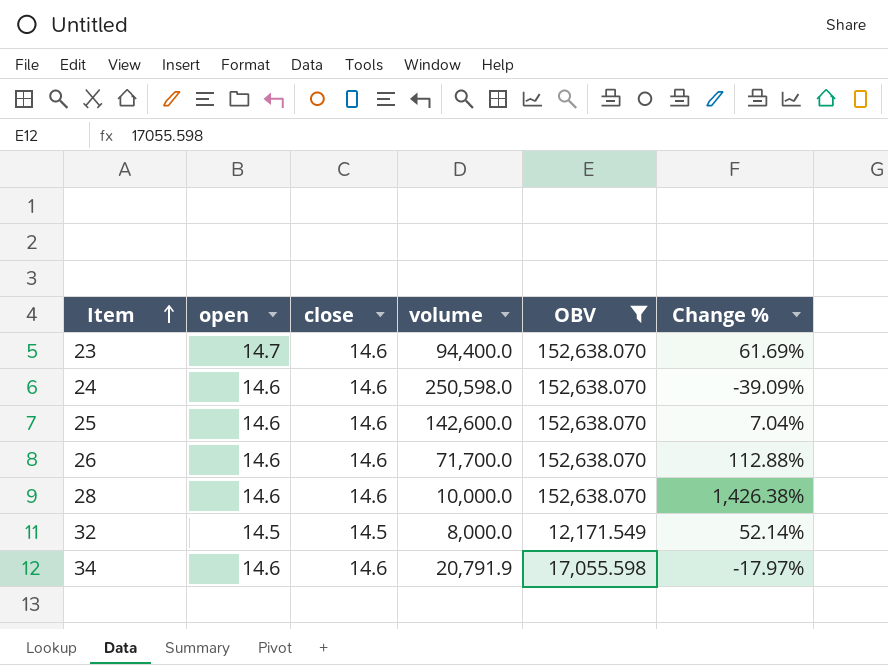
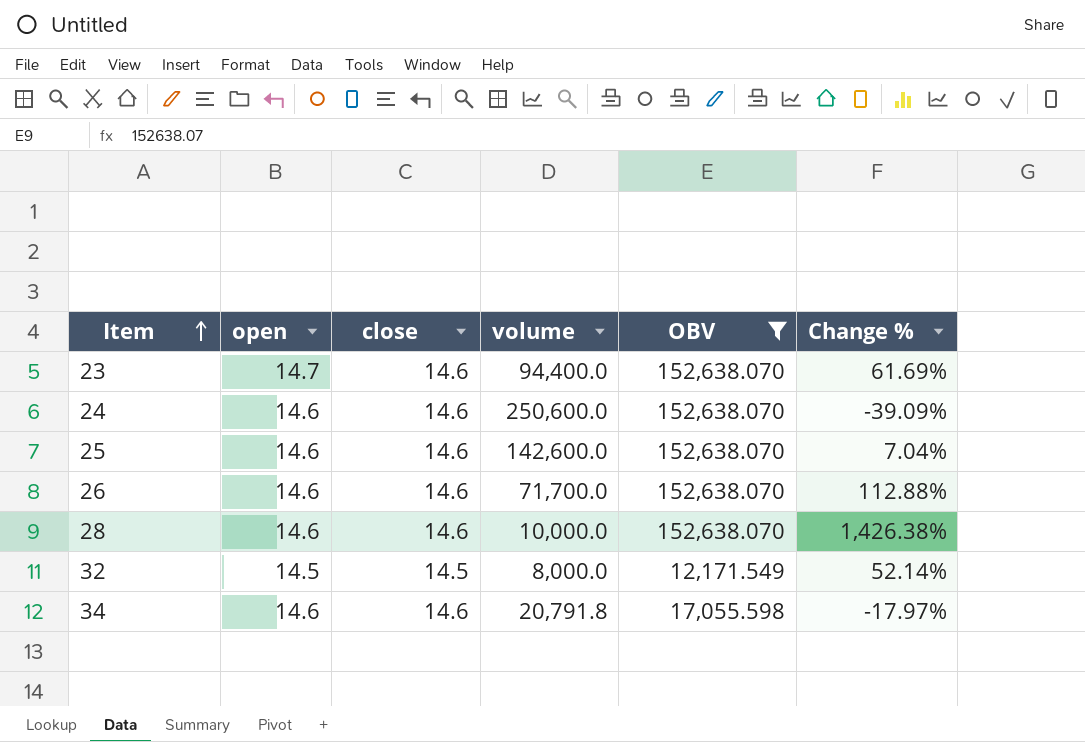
24 | volume: 250,598.0 -> 250,600.0
34 | volume: 20,791.9 -> 20,791.8

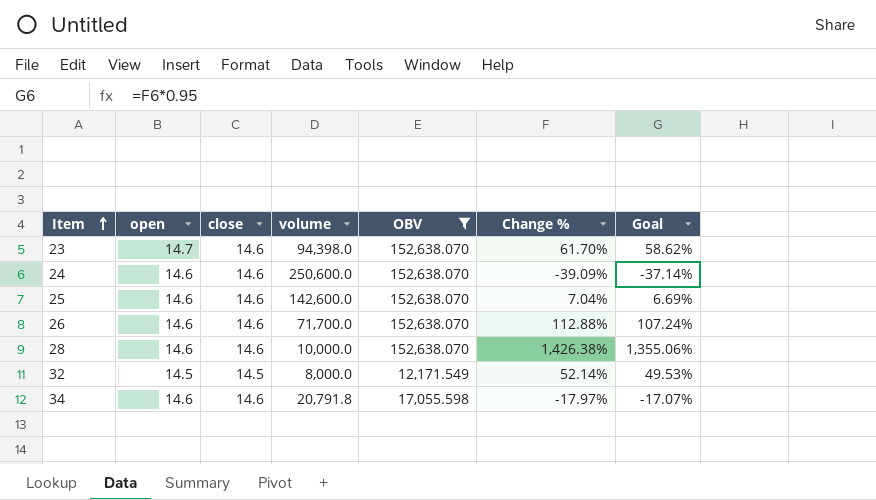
column Goal | formula: none -> [Change %] * 0.95
23 | volume: 94,400.0 -> 94,398.0
23 | Change %: 61.69% -> 61.70%

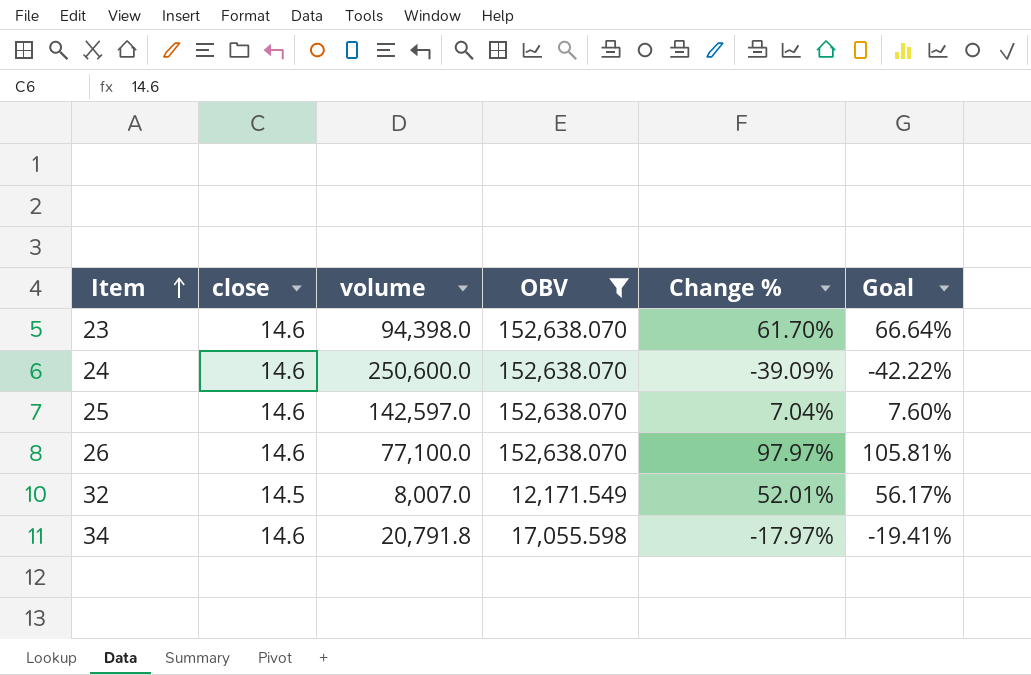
column open | position: 2 -> none
column Goal | formula: [Change %] * 0.95 -> [Change %] * 1.08
row 28: 14.6 | 14.6 | 10,000.0 | 152,638.070 | 1,426.38% | 1,355.06% -> none
25 | volume: 142,600.0 -> 142,597.0
26 | volume: 71,700.0 -> 77,100.0
26 | Change %: 112.88% -> 97.97%
32 | volume: 8,000.0 -> 8,007.0
32 | Change %: 52.14% -> 52.01%

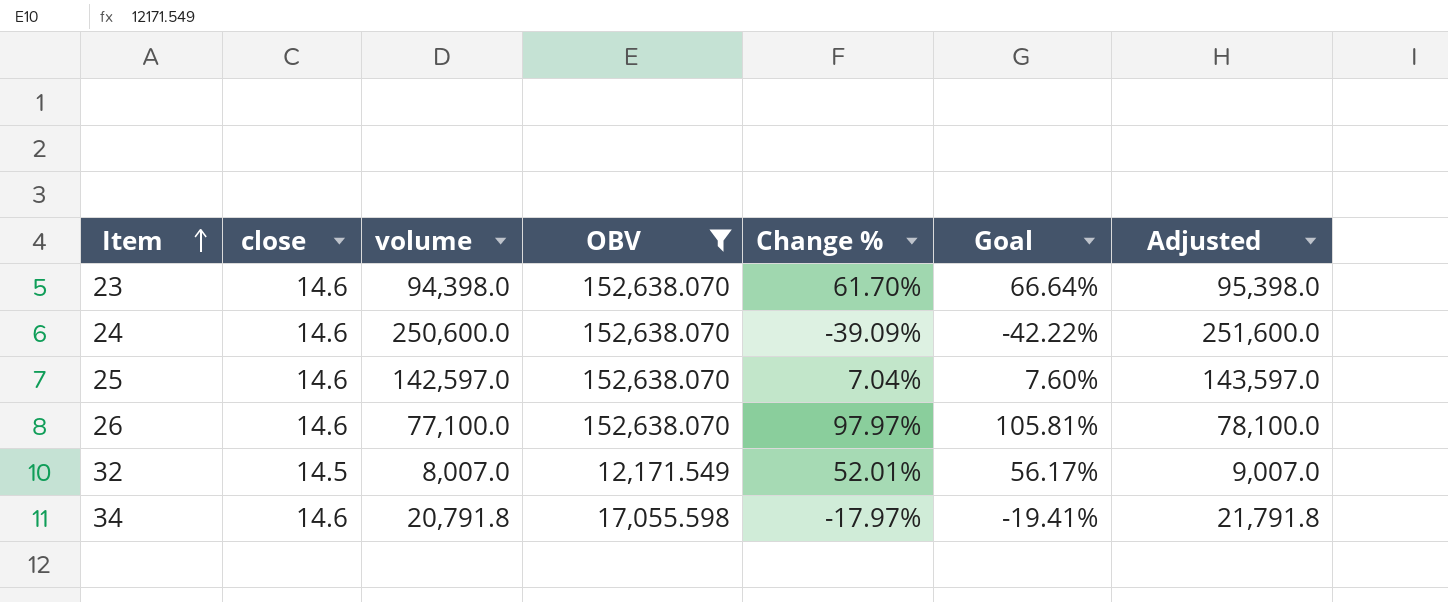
column Adjusted | formula: none -> [volume] + 1000

